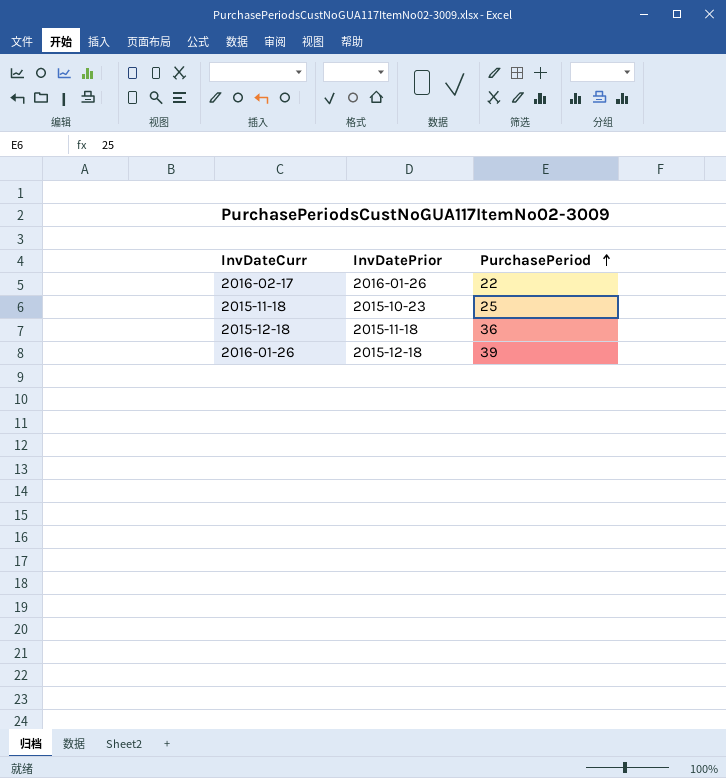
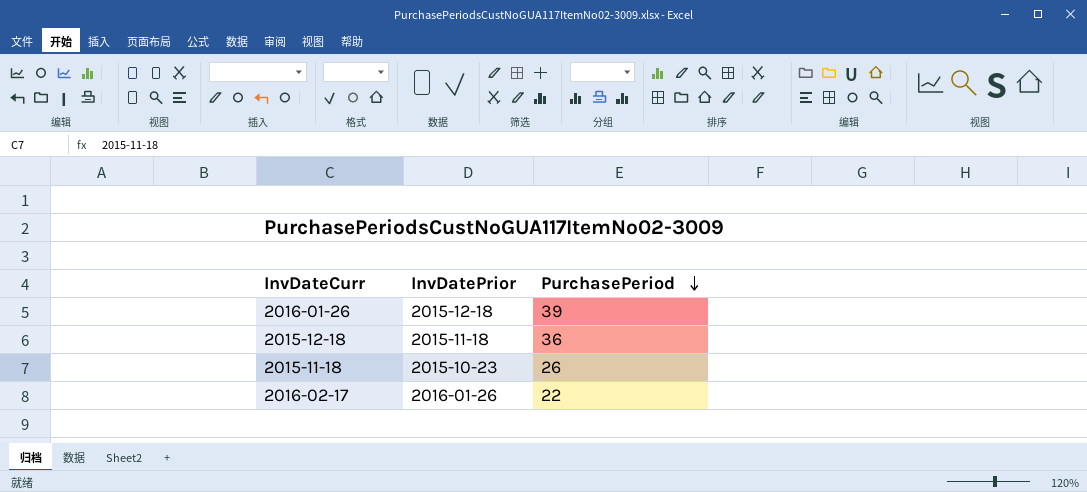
row order: PurchasePeriod ascending -> PurchasePeriod descending
2015-11-18 | PurchasePeriod: 25 -> 26

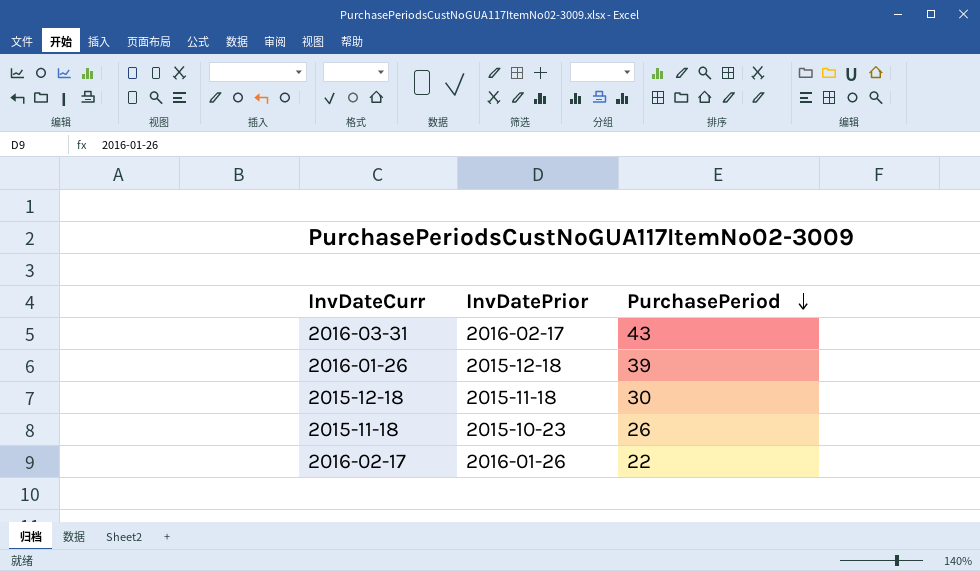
row 2016-03-31: none -> 2016-02-17 | 43
2015-12-18 | PurchasePeriod: 36 -> 30

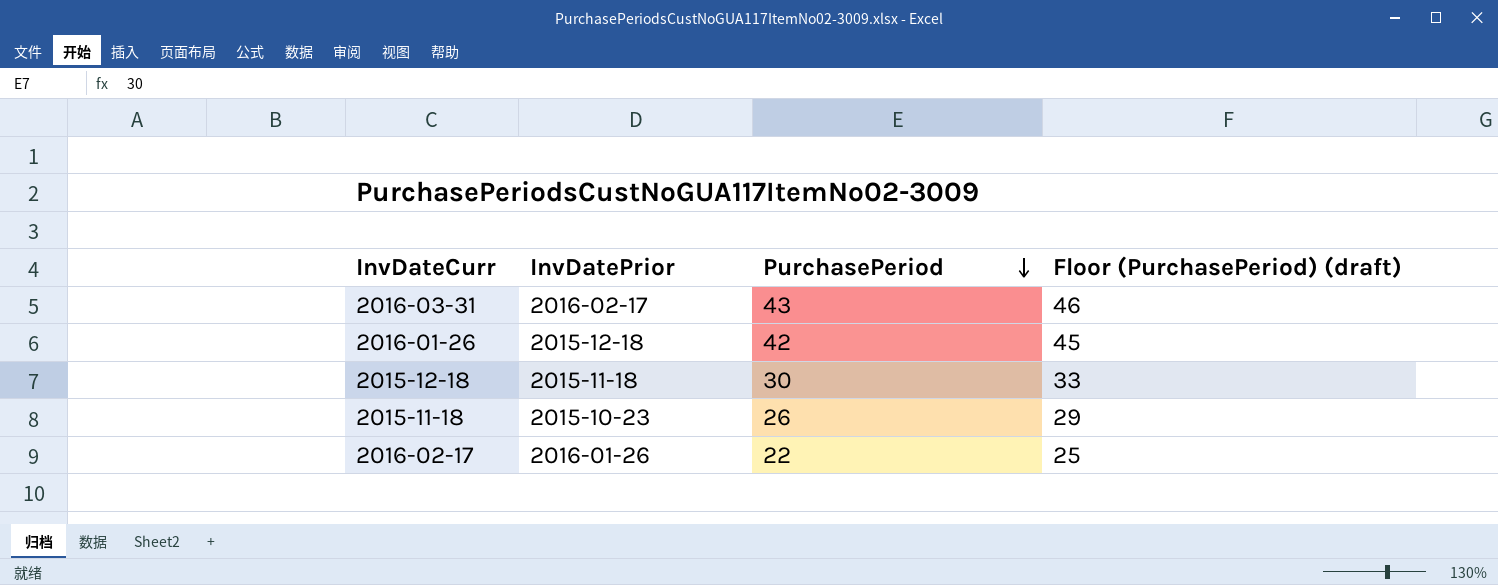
column Floor (PurchasePeriod) (draft) | formula: none -> [PurchasePeriod] + 3
2016-01-26 | PurchasePeriod: 39 -> 42

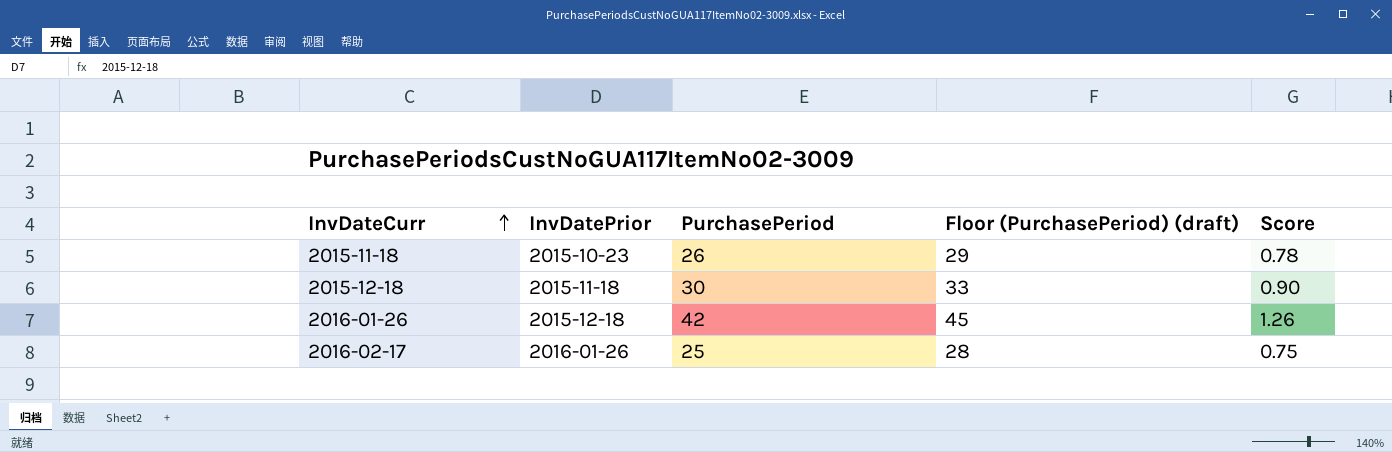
row order: PurchasePeriod descending -> InvDateCurr ascending
column Score | formula: none -> [PurchasePeriod] * 0.03
row 2016-03-31: 2016-02-17 | 43 | 46 -> none
2016-02-17 | PurchasePeriod: 22 -> 25
2016-02-17 | Floor (PurchasePeriod) (draft): 25 -> 28

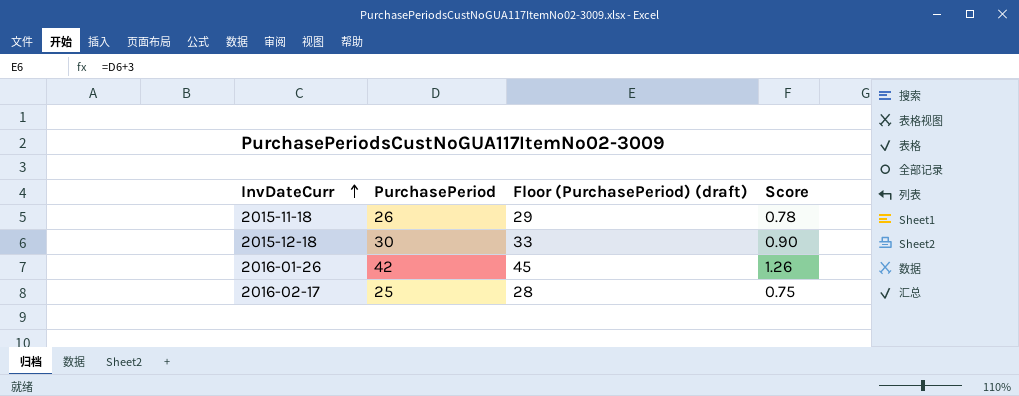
column InvDatePrior | position: 2 -> none

